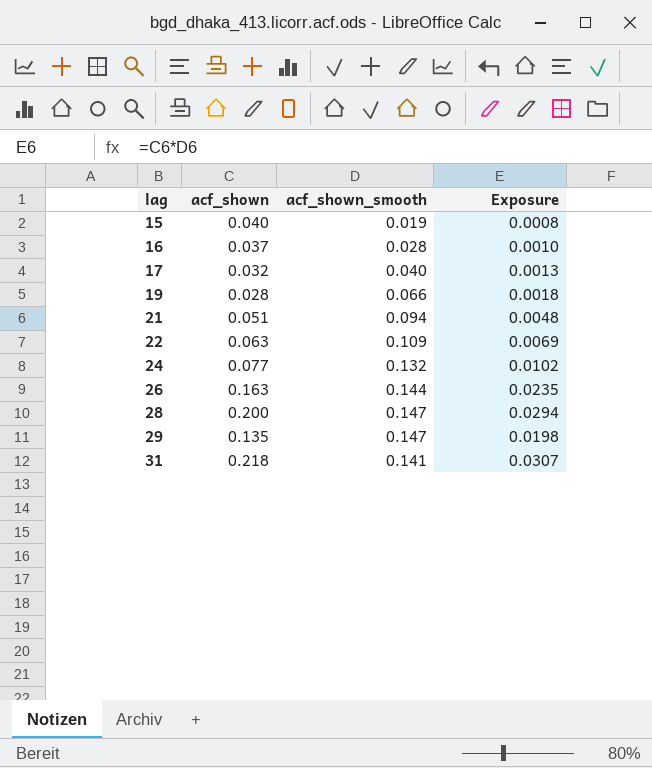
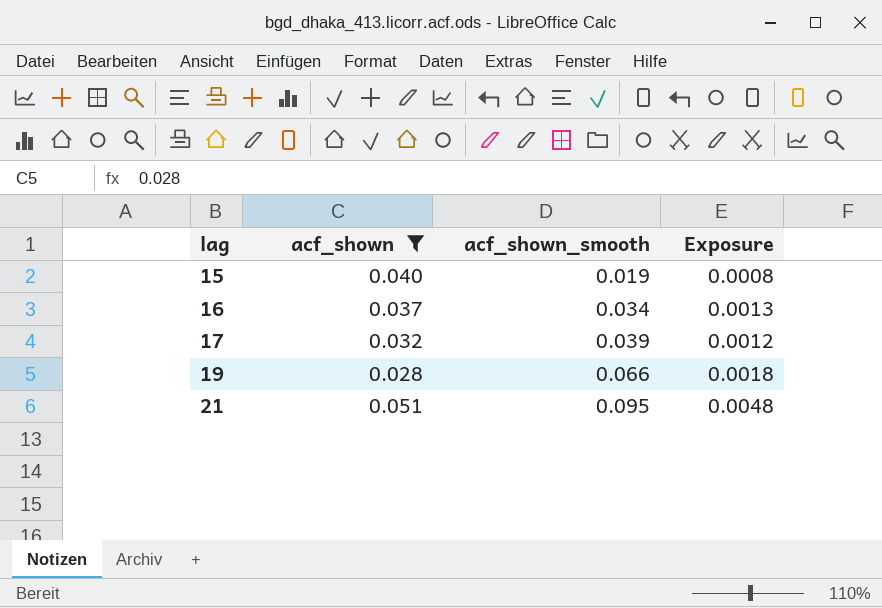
filter: none -> acf_shown <= 0.051
16 | acf_shown_smooth: 0.028 -> 0.034
16 | Exposure: 0.0010 -> 0.0013
17 | acf_shown_smooth: 0.040 -> 0.039
17 | Exposure: 0.0013 -> 0.0012
21 | acf_shown_smooth: 0.094 -> 0.095

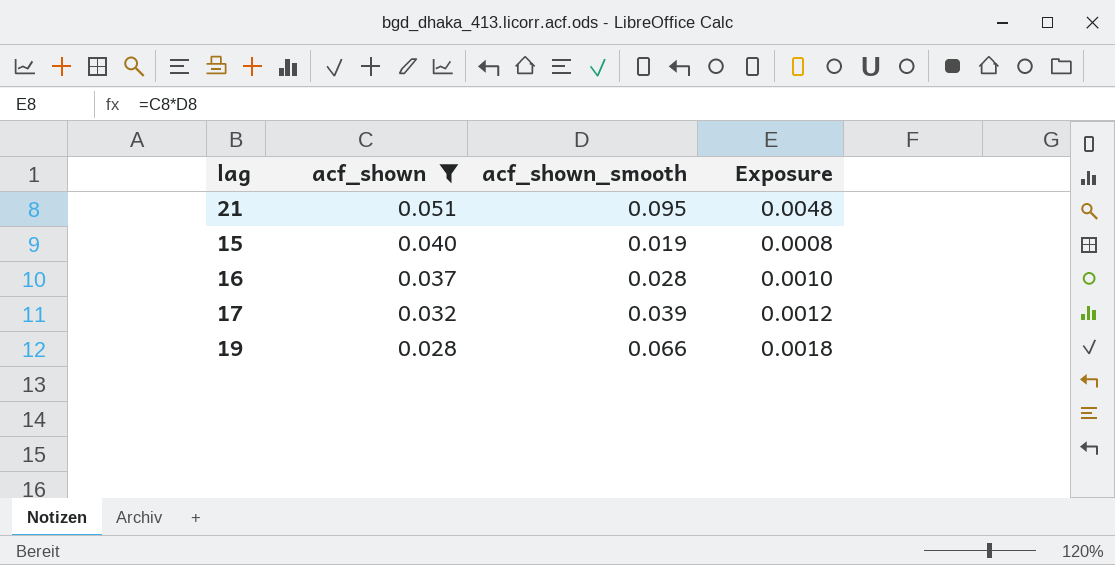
row order: lag ascending -> acf_shown descending
16 | acf_shown_smooth: 0.034 -> 0.028
16 | Exposure: 0.0013 -> 0.0010

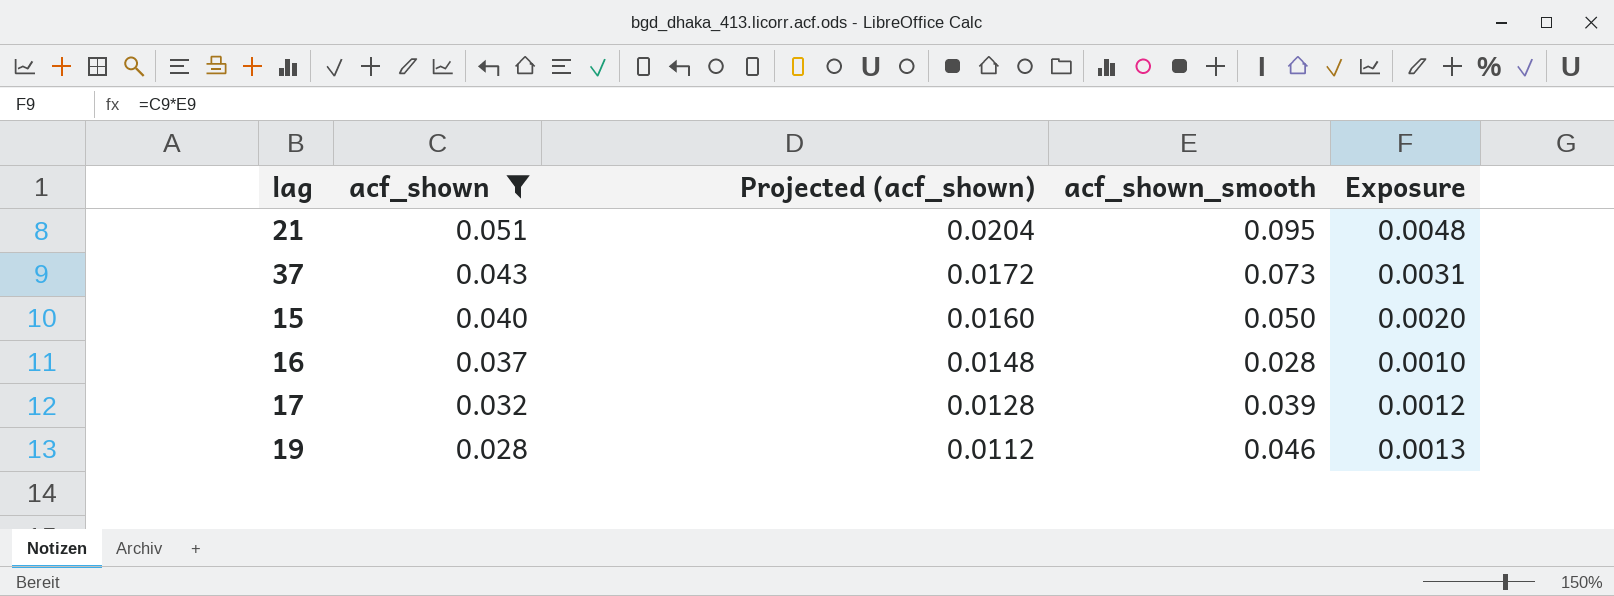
column Projected (acf_shown) | formula: none -> [acf_shown] * 0.4
row 37: none -> 0.043 | 0.0172 | 0.073 | 0.0031
15 | acf_shown_smooth: 0.019 -> 0.050
15 | Exposure: 0.0008 -> 0.0020
19 | acf_shown_smooth: 0.066 -> 0.046
19 | Exposure: 0.0018 -> 0.0013

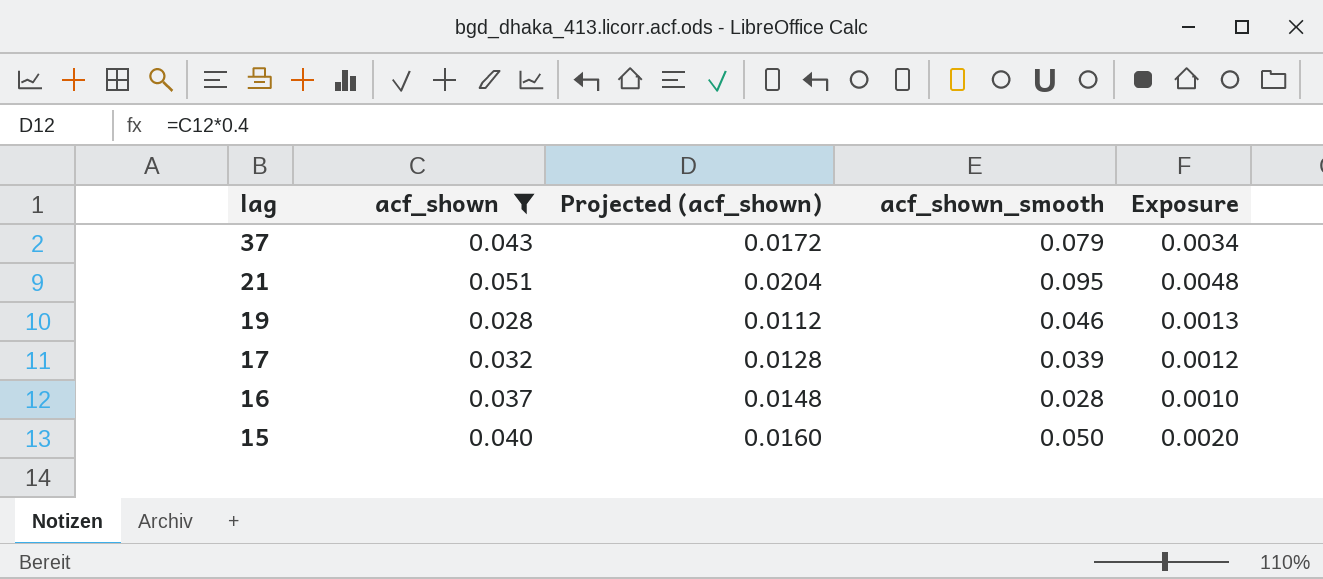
row order: acf_shown descending -> lag descending
37 | acf_shown_smooth: 0.073 -> 0.079
37 | Exposure: 0.0031 -> 0.0034

